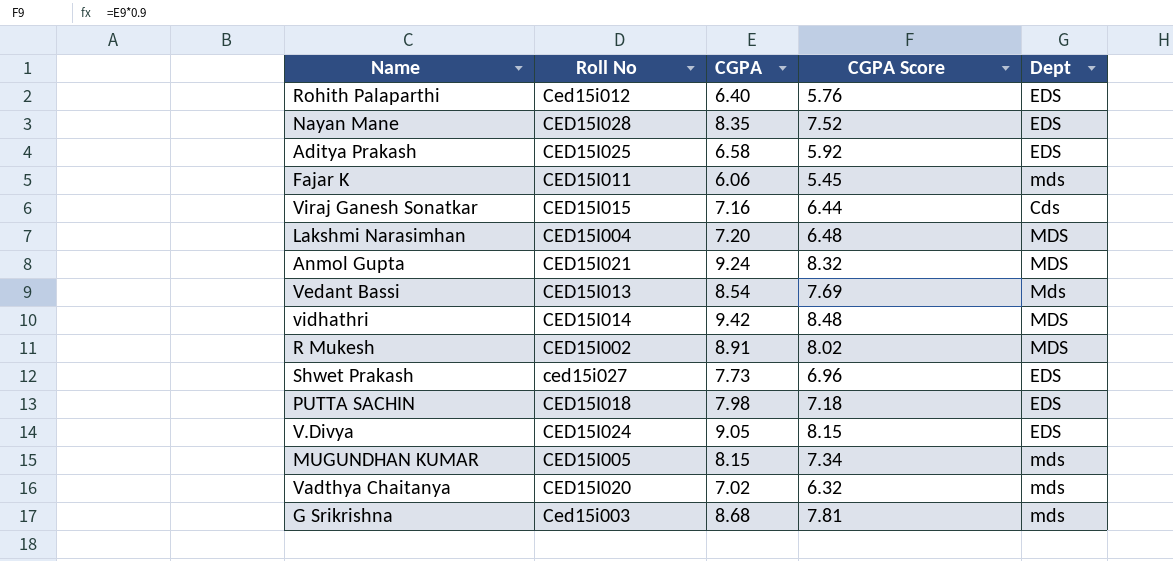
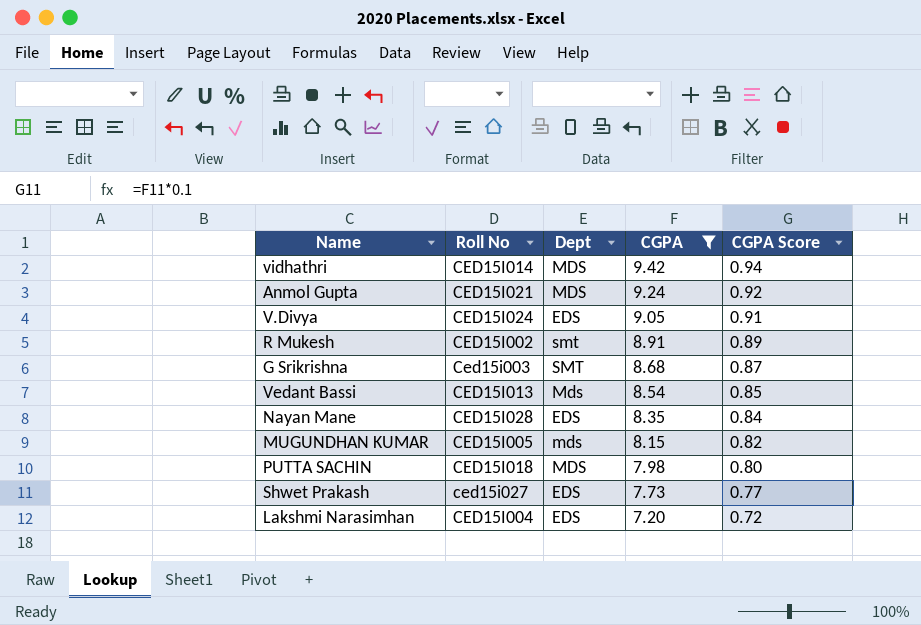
filter: none -> CGPA >= 7.20
row order: none -> CGPA descending
column Dept | position: 5 -> 3
column CGPA Score | formula: [CGPA] * 0.9 -> [CGPA] * 0.1
R Mukesh | Dept: MDS -> smt
G Srikrishna | Dept: mds -> SMT
PUTTA SACHIN | Dept: EDS -> MDS
Lakshmi Narasimhan | Dept: MDS -> EDS

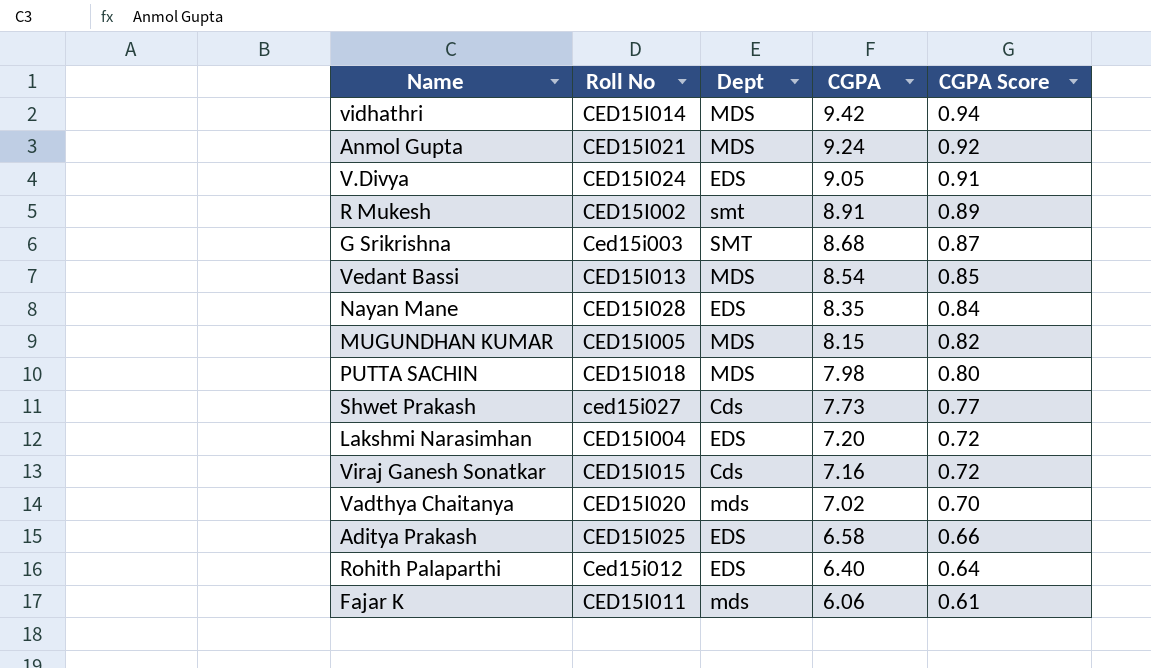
filter: CGPA >= 7.20 -> none
Vedant Bassi | Dept: Mds -> MDS
MUGUNDHAN KUMAR | Dept: mds -> MDS
Shwet Prakash | Dept: EDS -> Cds

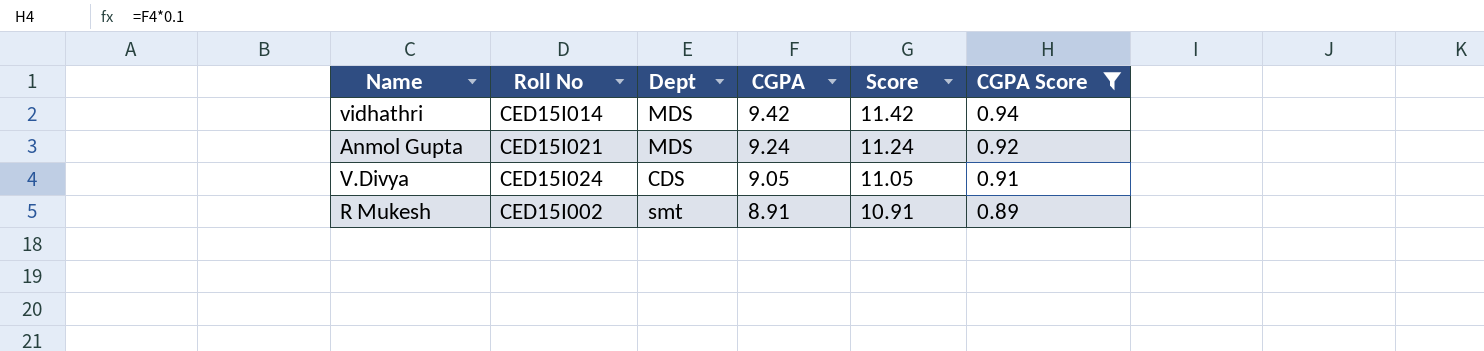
filter: none -> CGPA Score >= 0.89
column Score | formula: none -> [CGPA] + 2
V.Divya | Dept: EDS -> CDS

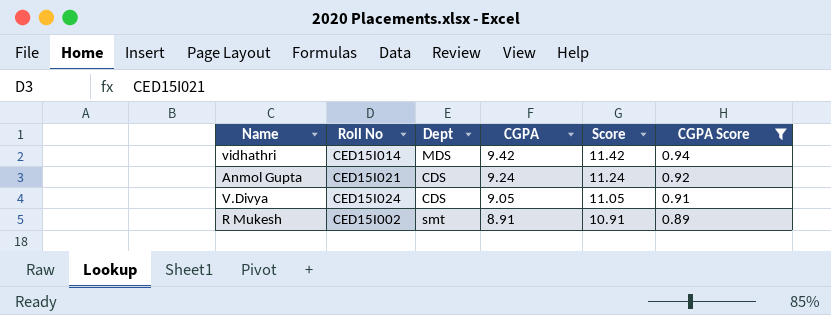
Anmol Gupta | Dept: MDS -> CDS

